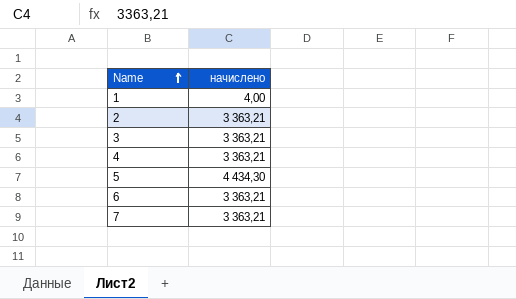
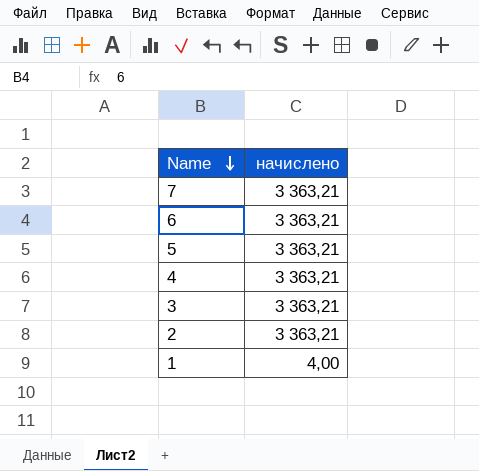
row order: Name ascending -> Name descending
5 | начислено: 4 434,30 -> 3 363,21

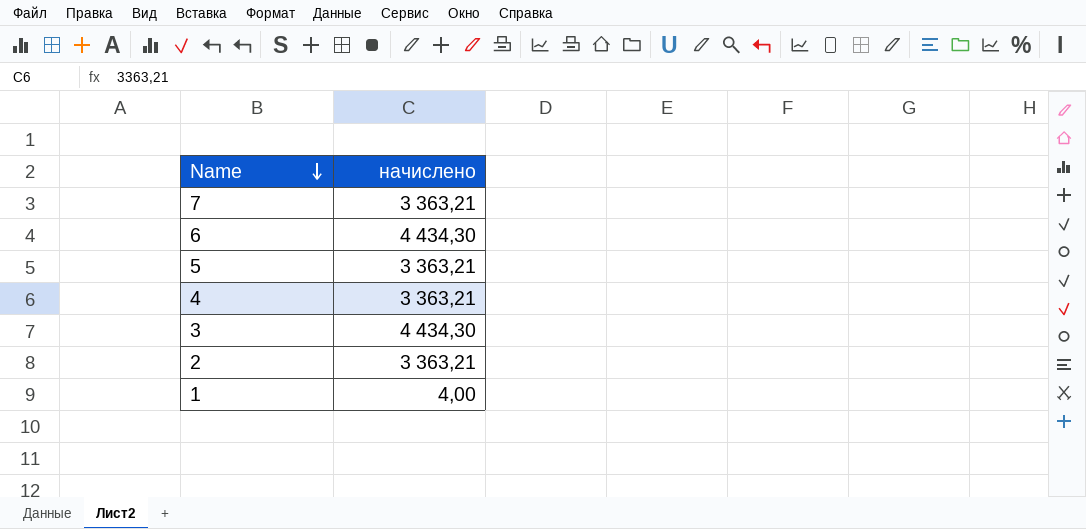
6 | начислено: 3 363,21 -> 4 434,30
3 | начислено: 3 363,21 -> 4 434,30

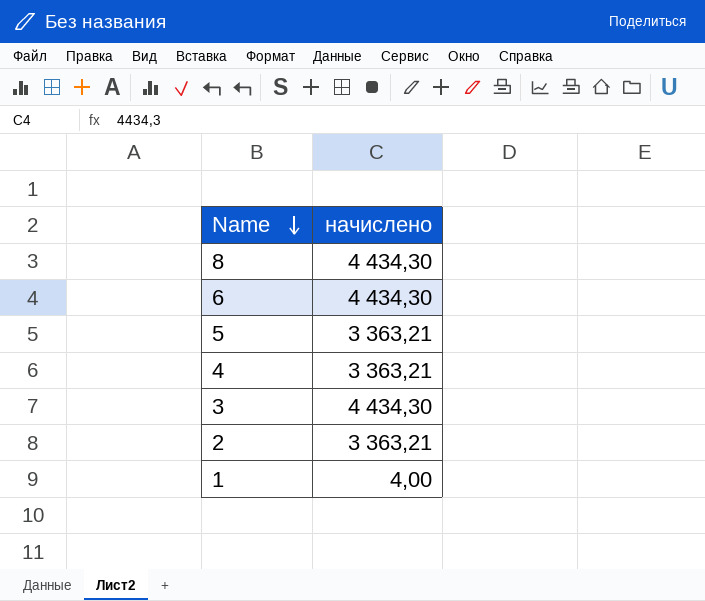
row 7: 3 363,21 -> none
row 8: none -> 4 434,30

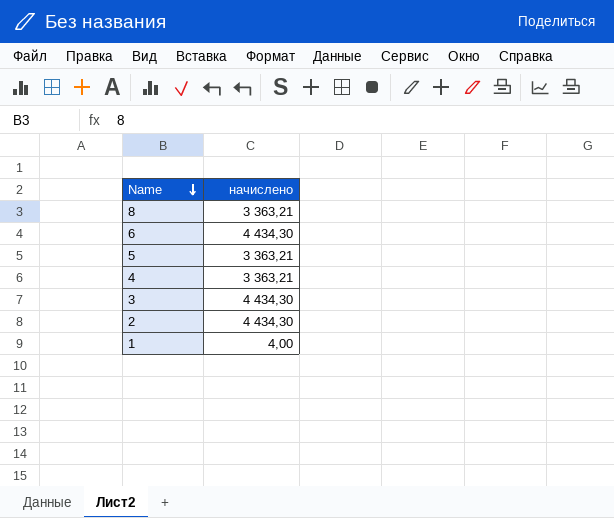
8 | начислено: 4 434,30 -> 3 363,21
2 | начислено: 3 363,21 -> 4 434,30

